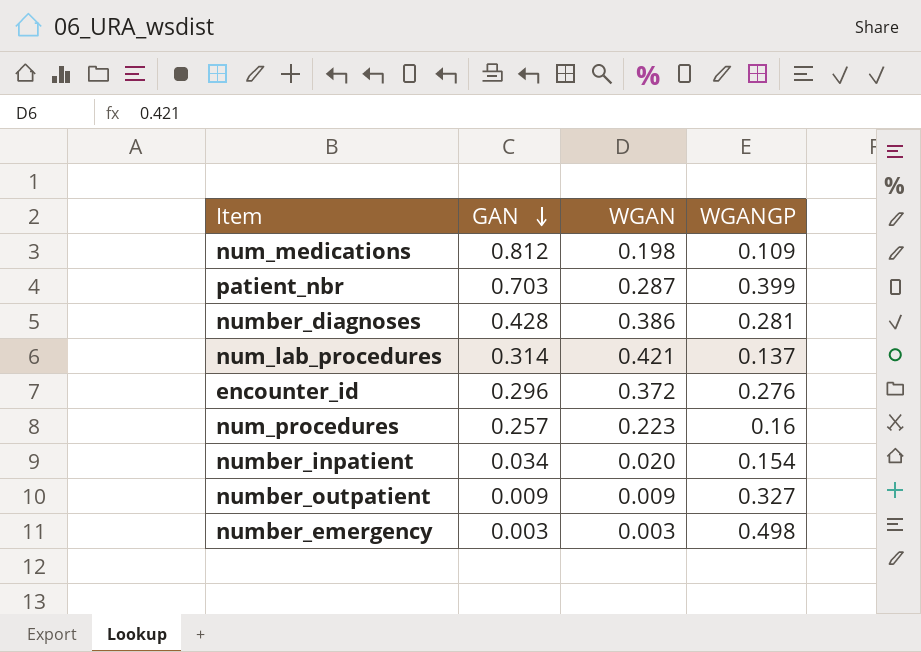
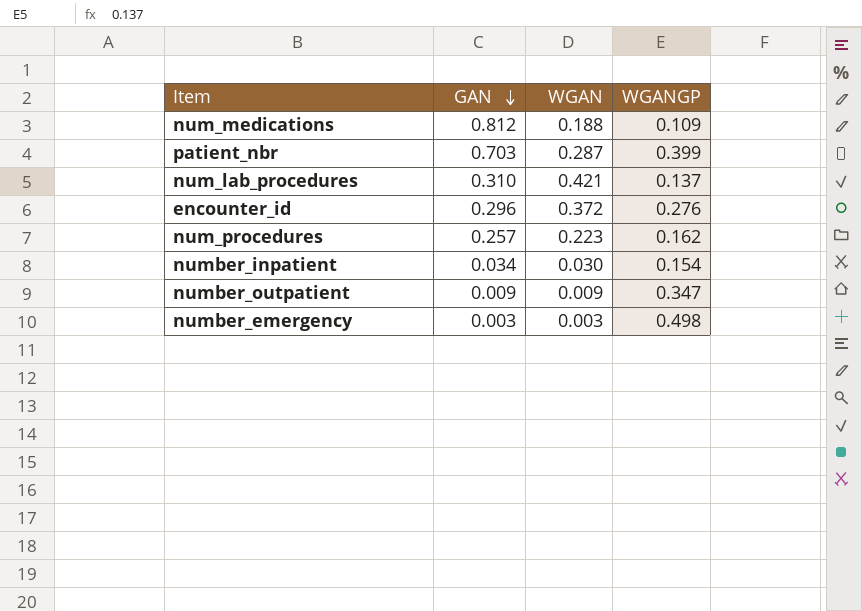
row number_diagnoses: 0.428 | 0.386 | 0.281 -> none
num_medications | WGAN: 0.198 -> 0.188
num_lab_procedures | GAN: 0.314 -> 0.310
num_procedures | WGANGP: 0.16 -> 0.162
number_inpatient | WGAN: 0.020 -> 0.030
number_outpatient | WGANGP: 0.327 -> 0.347

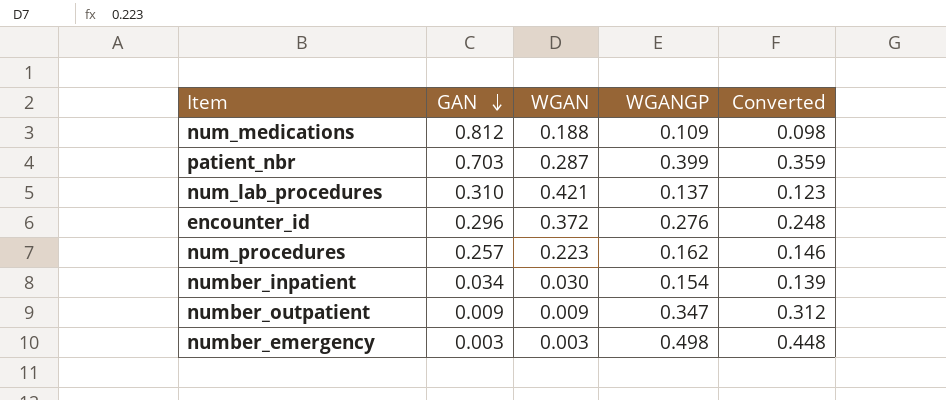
column Converted | formula: none -> [WGANGP] * 0.9

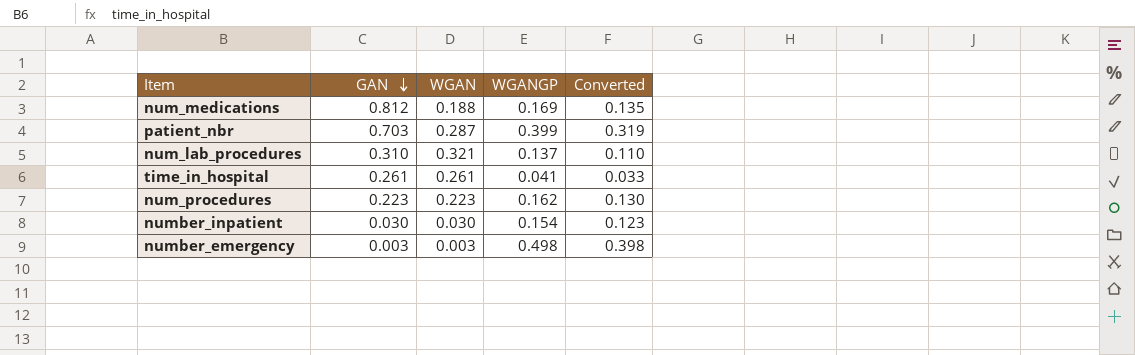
column Converted | formula: [WGANGP] * 0.9 -> [WGANGP] * 0.8
row encounter_id: 0.296 | 0.372 | 0.276 | 0.248 -> none
row number_outpatient: 0.009 | 0.009 | 0.347 | 0.312 -> none
num_medications | WGANGP: 0.109 -> 0.169
num_lab_procedures | WGAN: 0.421 -> 0.321
row time_in_hospital: none -> 0.261 | 0.261 | 0.041 | 0.033
num_procedures | GAN: 0.257 -> 0.223
number_inpatient | GAN: 0.034 -> 0.030

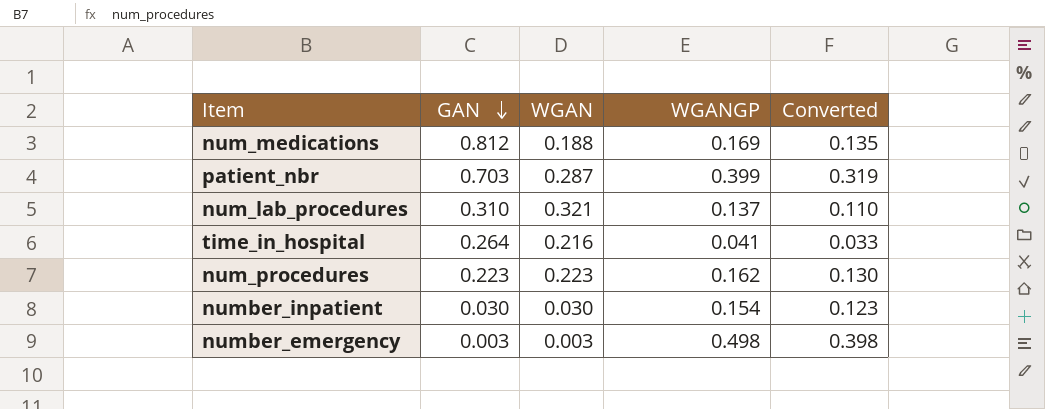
time_in_hospital | GAN: 0.261 -> 0.264
time_in_hospital | WGAN: 0.261 -> 0.216

